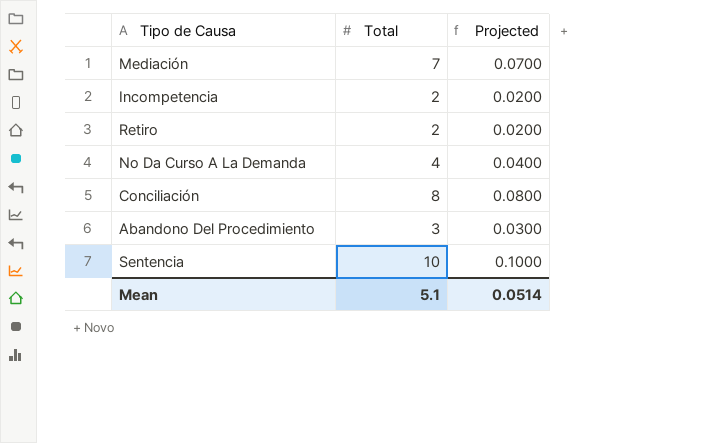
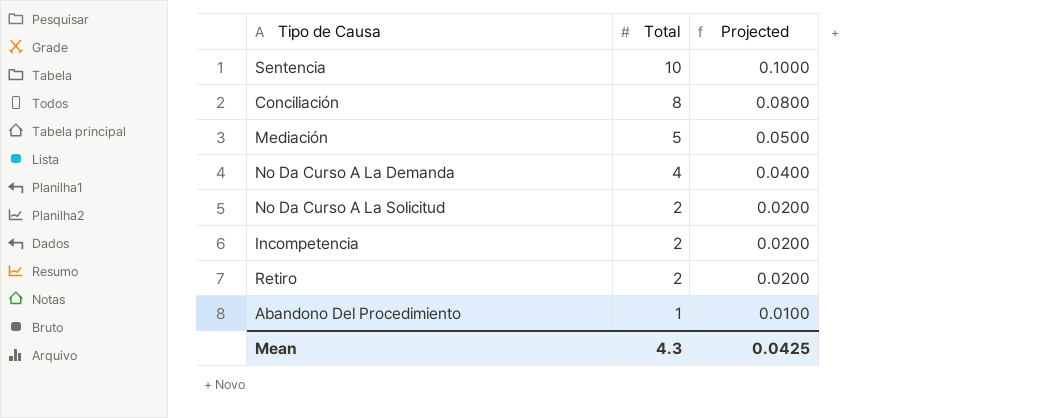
row order: none -> Total descending
Mediación | Total: 7 -> 5
Mediación | Projected: 0.0700 -> 0.0500
row No Da Curso A La Solicitud: none -> 2 | 0.0200
Abandono Del Procedimiento | Total: 3 -> 1
Abandono Del Procedimiento | Projected: 0.0300 -> 0.0100
Mean | Total: 5.1 -> 4.3
Mean | Projected: 0.0514 -> 0.0425

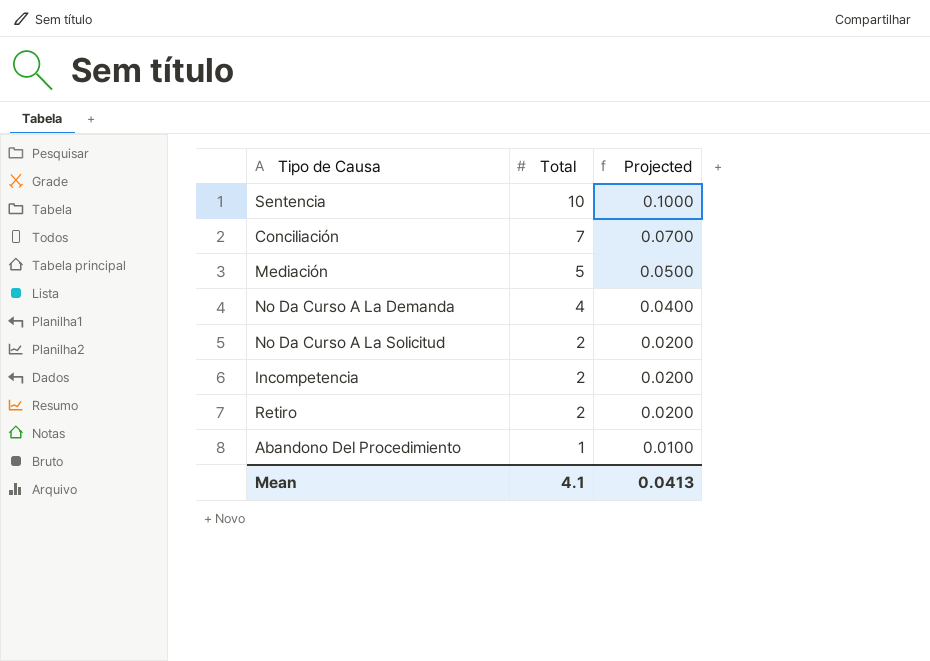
Conciliación | Total: 8 -> 7
Conciliación | Projected: 0.0800 -> 0.0700
Mean | Total: 4.3 -> 4.1
Mean | Projected: 0.0425 -> 0.0413

